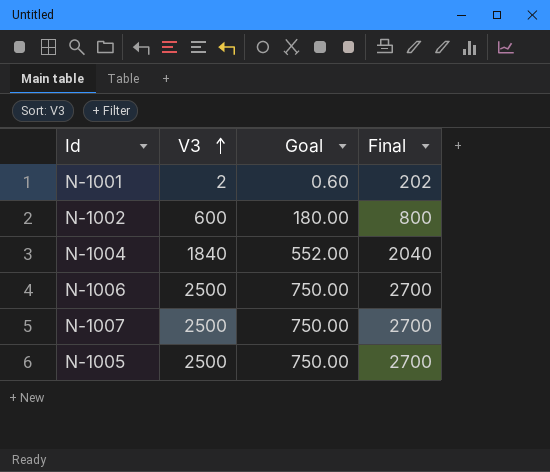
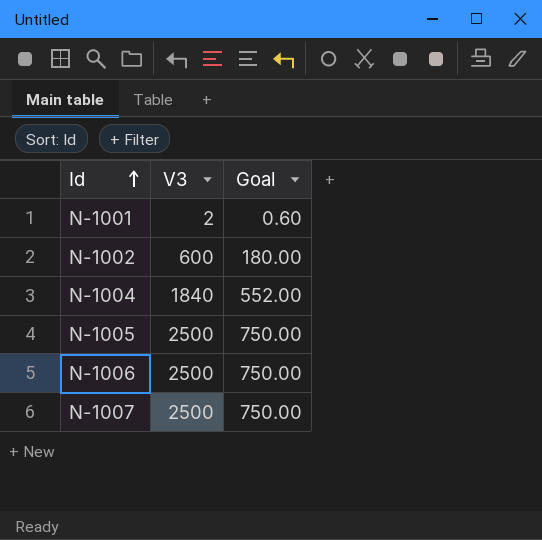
row order: V3 ascending -> Id ascending
column Final | formula: [V3] + 200 -> none

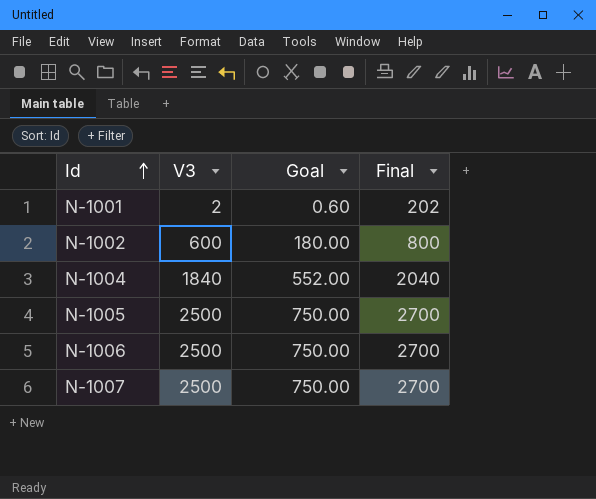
column Final | formula: none -> [V3] + 200

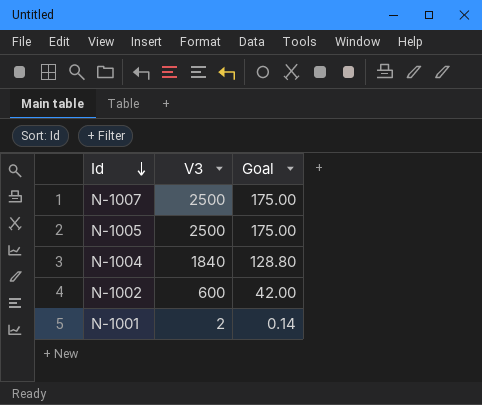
row order: Id ascending -> Id descending
column Final | formula: [V3] + 200 -> none
column Goal | formula: [V3] * 0.3 -> [V3] * 0.07
row N-1006: 2500 | 750.00 | 2700 -> none

